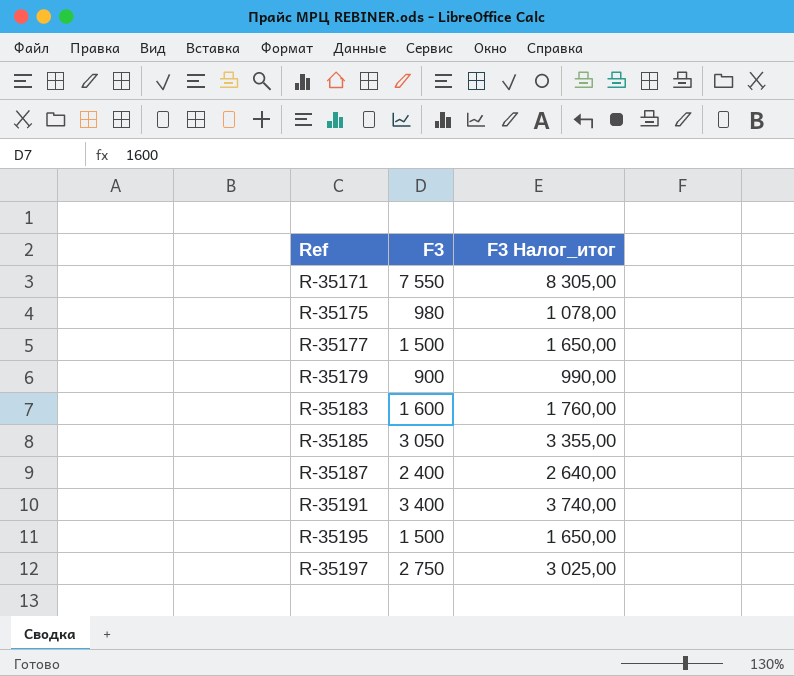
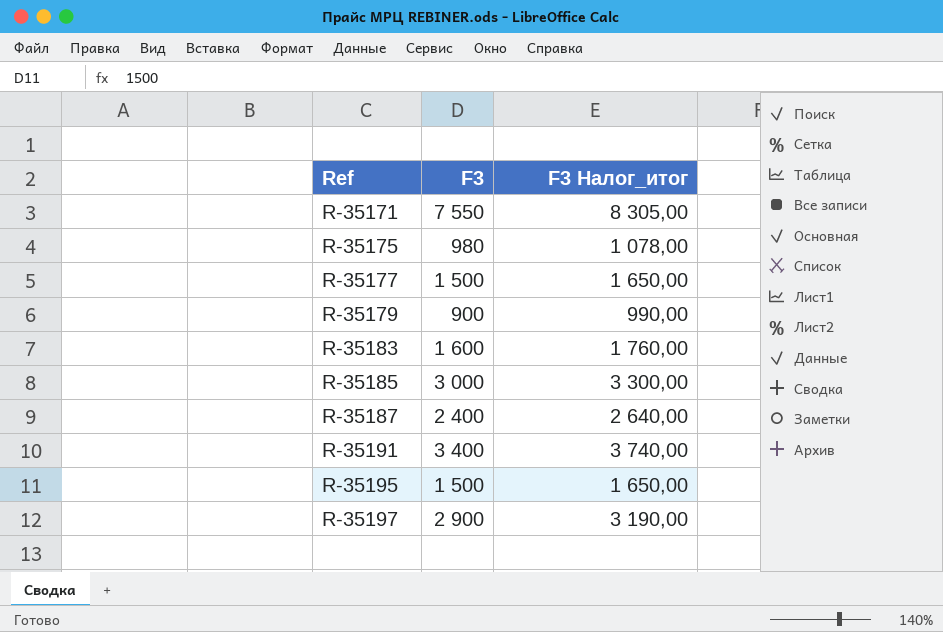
R-35185 | F3: 3 050 -> 3 000
R-35185 | F3 Налог_итог: 3 355,00 -> 3 300,00
R-35197 | F3: 2 750 -> 2 900
R-35197 | F3 Налог_итог: 3 025,00 -> 3 190,00

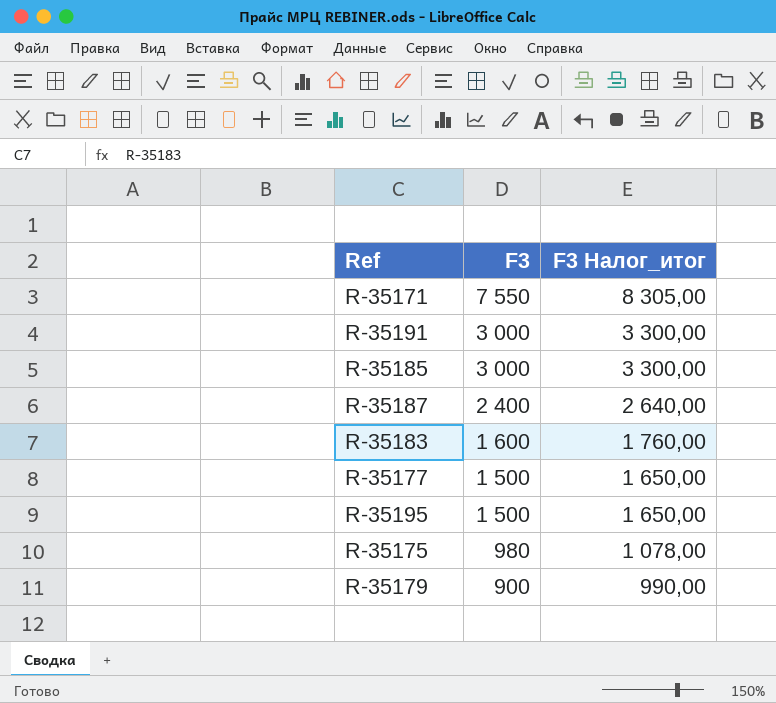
row order: Ref ascending -> F3 descending
row R-35197: 2 900 | 3 190,00 -> none
R-35191 | F3: 3 400 -> 3 000
R-35191 | F3 Налог_итог: 3 740,00 -> 3 300,00

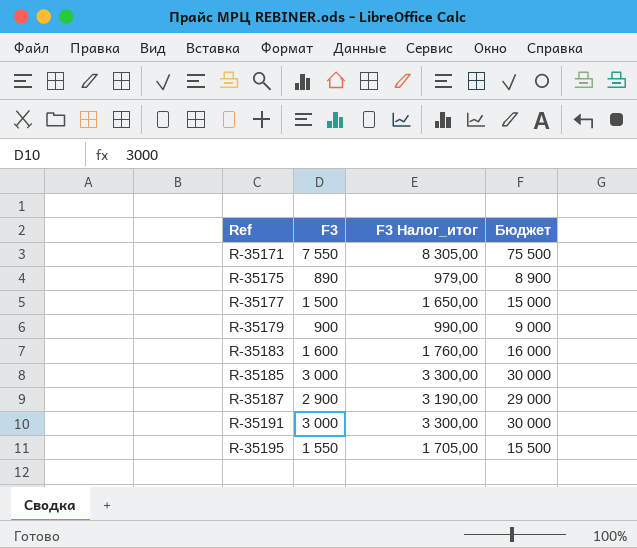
row order: F3 descending -> Ref ascending
column Бюджет | formula: none -> [F3] * 10
R-35175 | F3: 980 -> 890
R-35175 | F3 Налог_итог: 1 078,00 -> 979,00
R-35187 | F3: 2 400 -> 2 900
R-35187 | F3 Налог_итог: 2 640,00 -> 3 190,00
R-35195 | F3: 1 500 -> 1 550
R-35195 | F3 Налог_итог: 1 650,00 -> 1 705,00

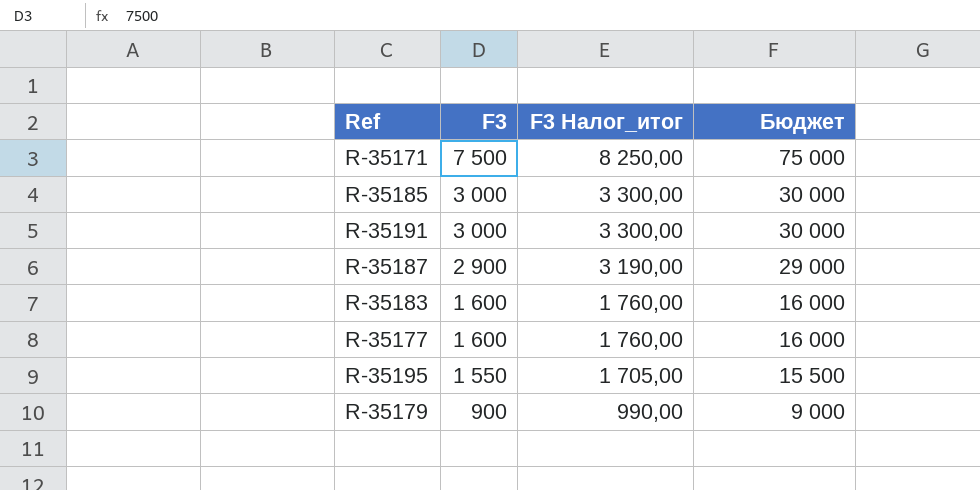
row order: Ref ascending -> F3 descending
row R-35175: 890 | 979,00 | 8 900 -> none
R-35171 | F3: 7 550 -> 7 500
R-35171 | F3 Налог_итог: 8 305,00 -> 8 250,00
R-35171 | Бюджет: 75 500 -> 75 000
R-35177 | F3: 1 500 -> 1 600
R-35177 | F3 Налог_итог: 1 650,00 -> 1 760,00
R-35177 | Бюджет: 15 000 -> 16 000

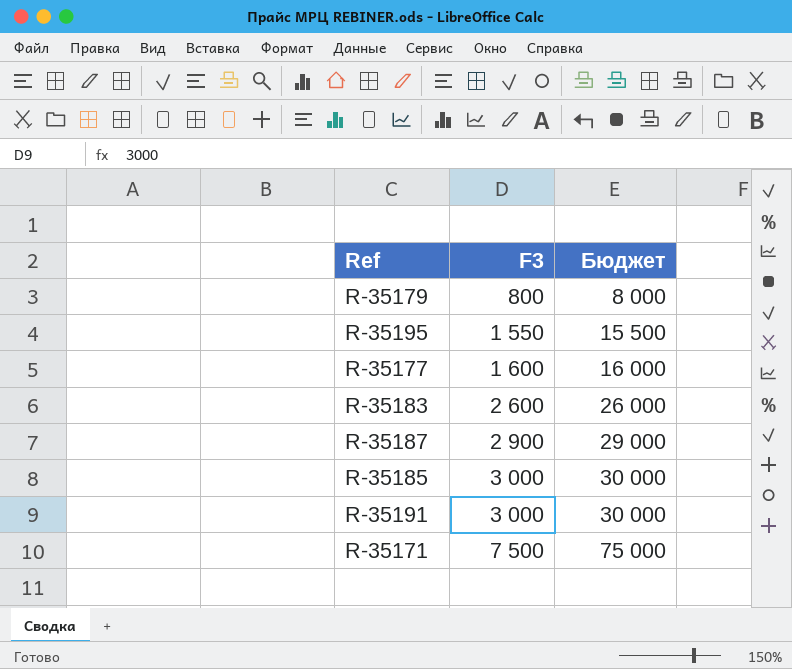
row order: F3 descending -> F3 ascending
column F3 Налог_итог | formula: [F3] * 1,1 -> none
R-35179 | F3: 900 -> 800
R-35179 | Бюджет: 9 000 -> 8 000
R-35183 | F3: 1 600 -> 2 600
R-35183 | Бюджет: 16 000 -> 26 000

